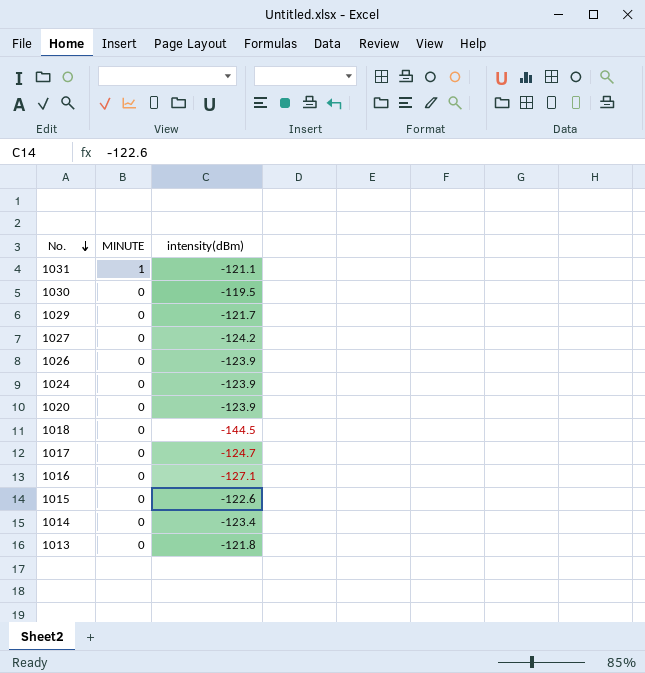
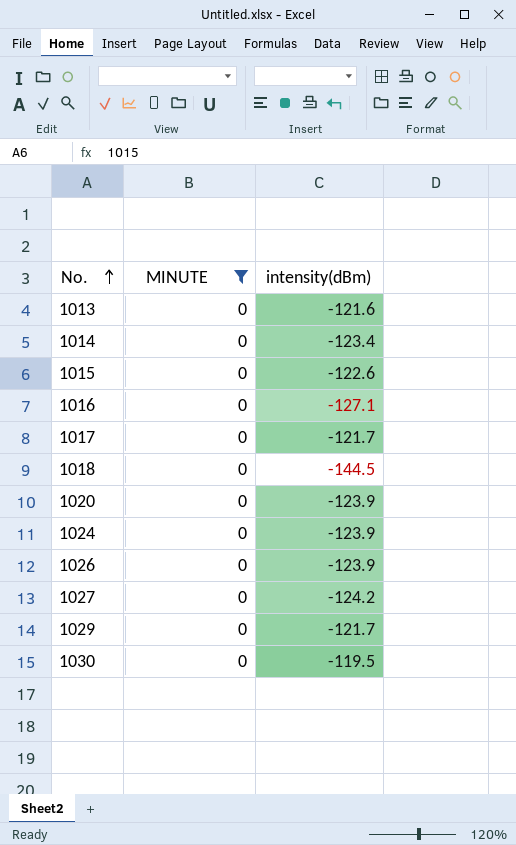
filter: none -> MINUTE = 0
row order: No. descending -> No. ascending
1013 | intensity(dBm): -121.8 -> -121.6
1017 | intensity(dBm): -124.7 -> -121.7

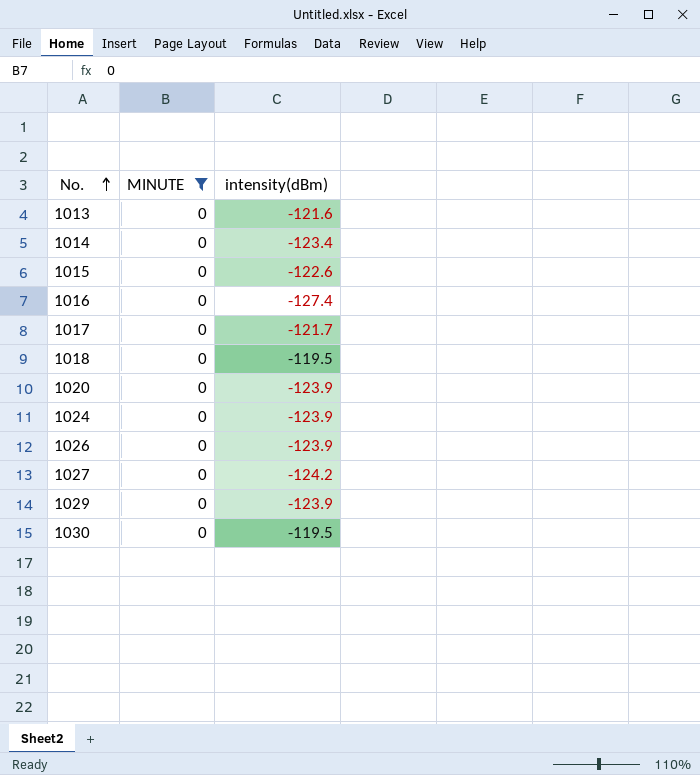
1016 | intensity(dBm): -127.1 -> -127.4
1018 | intensity(dBm): -144.5 -> -119.5
1029 | intensity(dBm): -121.7 -> -123.9

